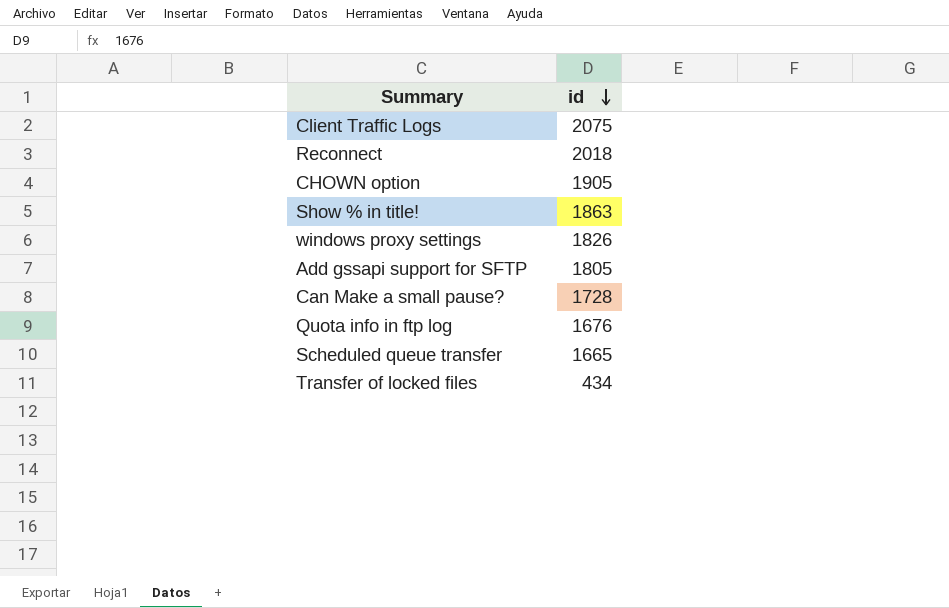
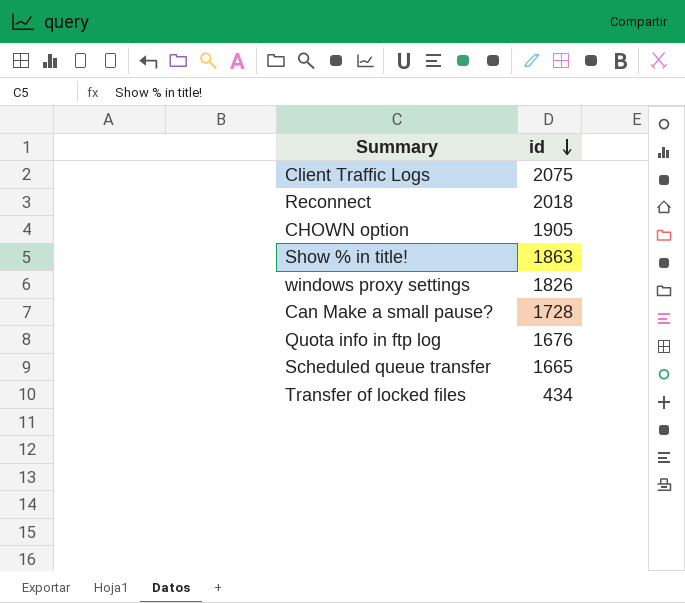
row Add gssapi support for SFTP: 1805 -> none

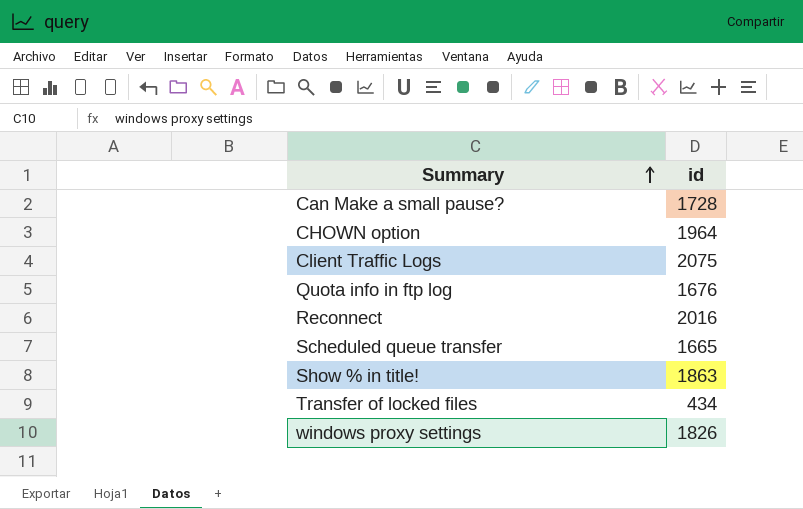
row order: id descending -> Summary ascending
CHOWN option | id: 1905 -> 1964
Reconnect | id: 2018 -> 2016

